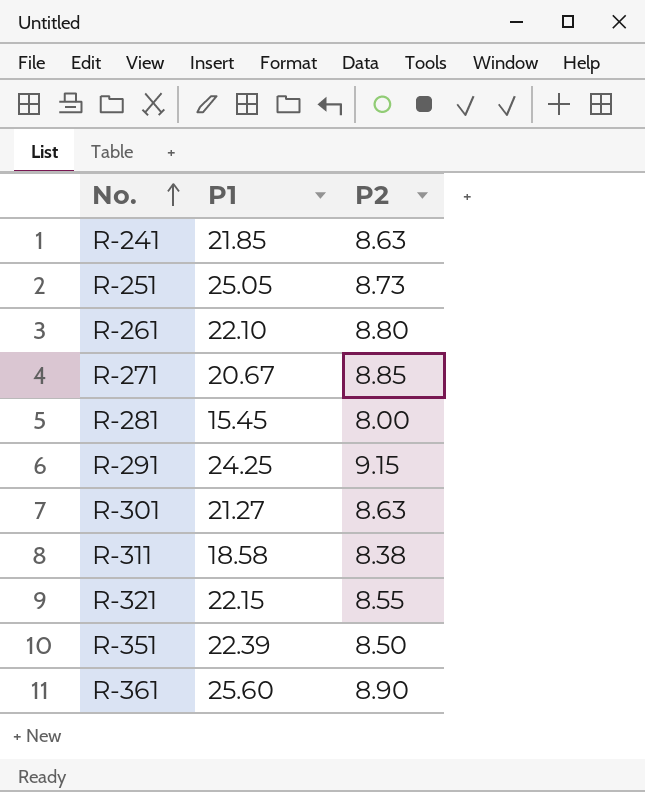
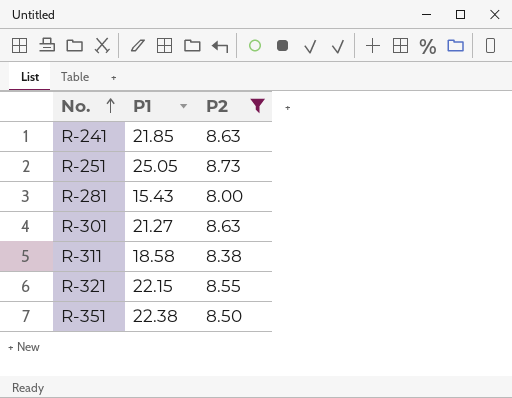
filter: none -> P2 <= 8.73
R-281 | P1: 15.45 -> 15.43
R-351 | P1: 22.39 -> 22.38

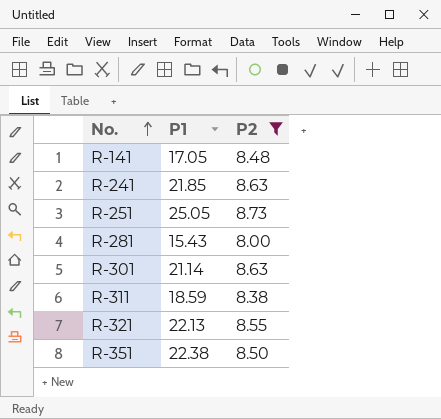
row R-141: none -> 17.05 | 8.48
R-301 | P1: 21.27 -> 21.14
R-311 | P1: 18.58 -> 18.59
R-321 | P1: 22.15 -> 22.13

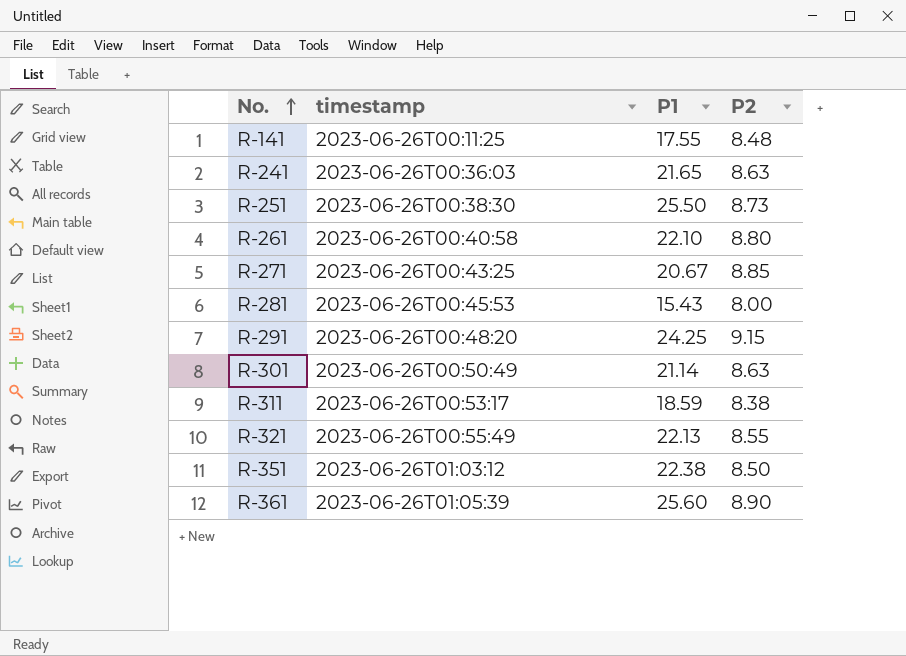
filter: P2 <= 8.73 -> none
column timestamp | position: none -> 2
R-141 | P1: 17.05 -> 17.55
R-241 | P1: 21.85 -> 21.65
R-251 | P1: 25.05 -> 25.50

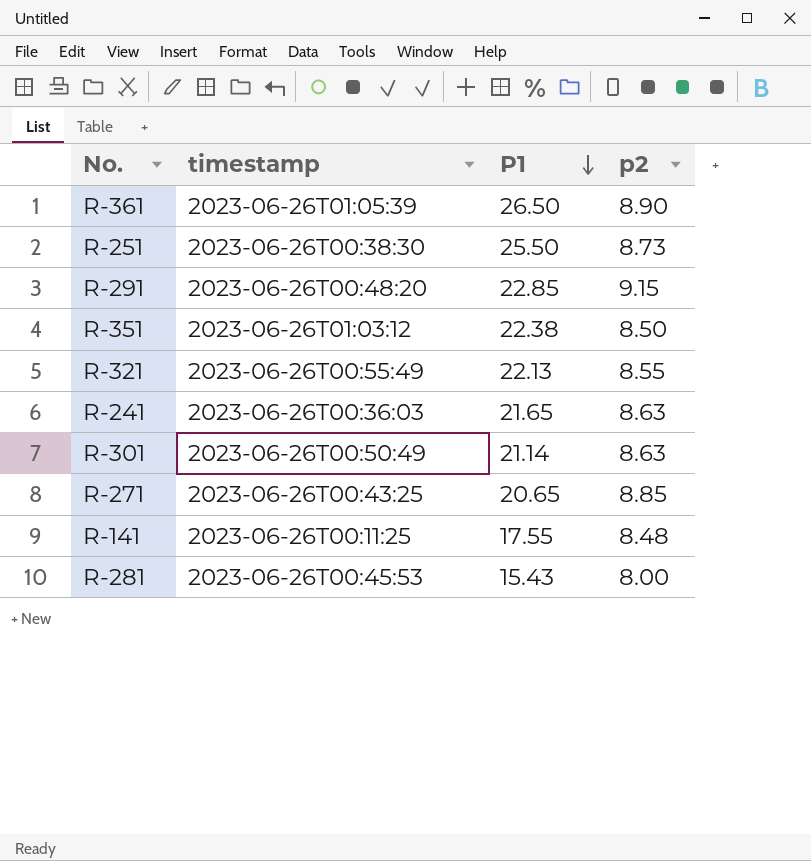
row order: No. ascending -> P1 descending
column name: P2 -> p2
row R-261: 2023-06-26T00:40:58 | 22.10 | 8.80 -> none
row R-311: 2023-06-26T00:53:17 | 18.59 | 8.38 -> none
R-361 | P1: 25.60 -> 26.50
R-291 | P1: 24.25 -> 22.85
R-271 | P1: 20.67 -> 20.65

